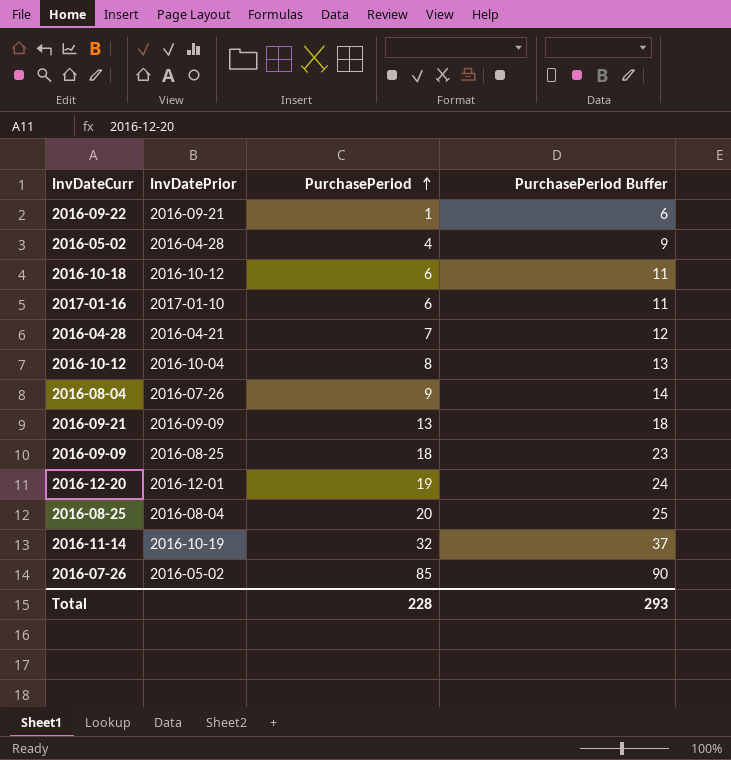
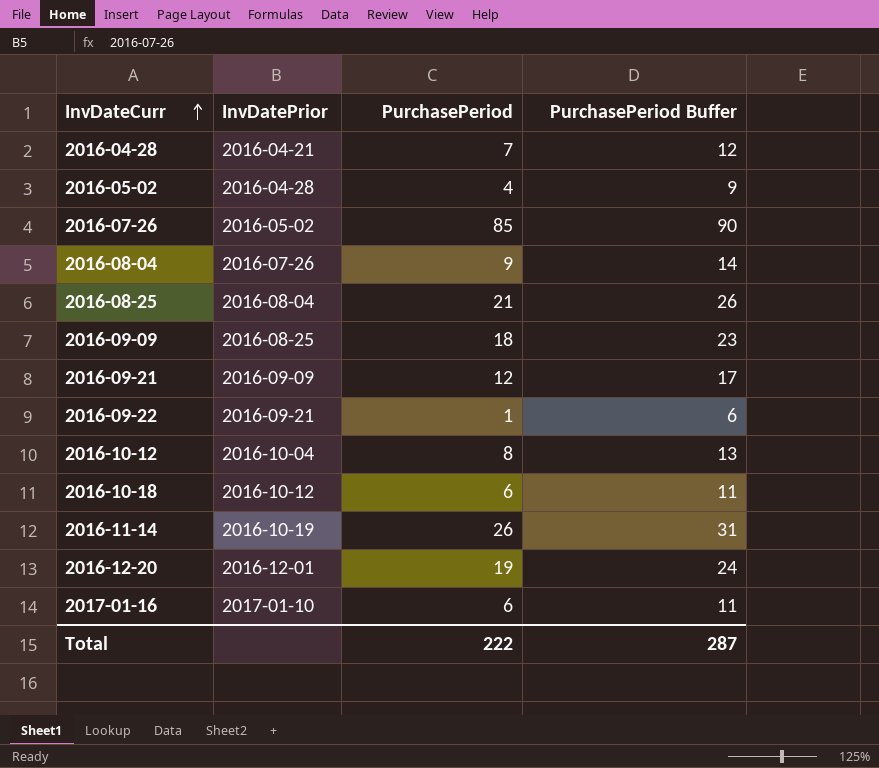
row order: PurchasePeriod ascending -> InvDateCurr ascending
2016-08-25 | PurchasePeriod: 20 -> 21
2016-08-25 | PurchasePeriod Buffer: 25 -> 26
2016-09-21 | PurchasePeriod: 13 -> 12
2016-09-21 | PurchasePeriod Buffer: 18 -> 17
2016-11-14 | PurchasePeriod: 32 -> 26
2016-11-14 | PurchasePeriod Buffer: 37 -> 31
Total | PurchasePeriod: 228 -> 222
Total | PurchasePeriod Buffer: 293 -> 287

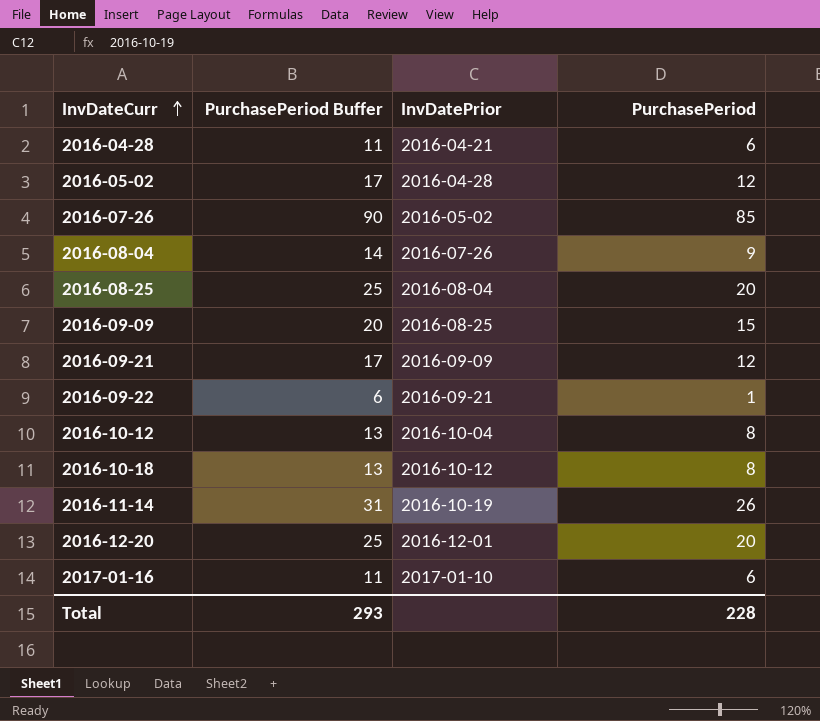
column PurchasePeriod Buffer | position: 4 -> 2
2016-04-28 | PurchasePeriod Buffer: 12 -> 11
2016-04-28 | PurchasePeriod: 7 -> 6
2016-05-02 | PurchasePeriod Buffer: 9 -> 17
2016-05-02 | PurchasePeriod: 4 -> 12
2016-08-25 | PurchasePeriod Buffer: 26 -> 25
2016-08-25 | PurchasePeriod: 21 -> 20
2016-09-09 | PurchasePeriod Buffer: 23 -> 20
2016-09-09 | PurchasePeriod: 18 -> 15
2016-10-18 | PurchasePeriod Buffer: 11 -> 13
2016-10-18 | PurchasePeriod: 6 -> 8
2016-12-20 | PurchasePeriod Buffer: 24 -> 25
2016-12-20 | PurchasePeriod: 19 -> 20
Total | PurchasePeriod Buffer: 287 -> 293
Total | PurchasePeriod: 222 -> 228

